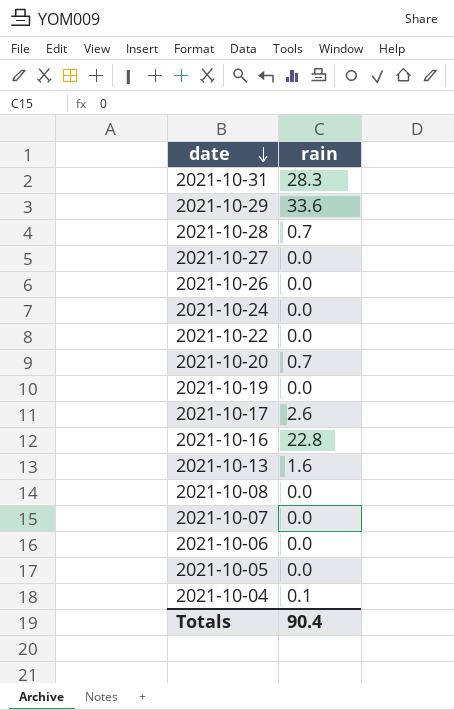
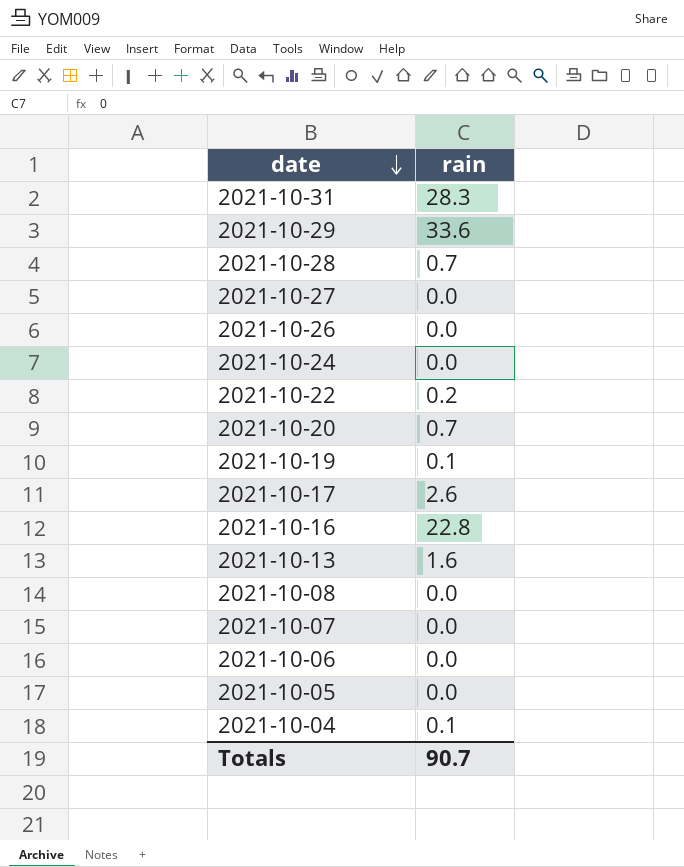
2021-10-22 | rain: 0.0 -> 0.2
2021-10-19 | rain: 0.0 -> 0.1
Totals | rain: 90.4 -> 90.7

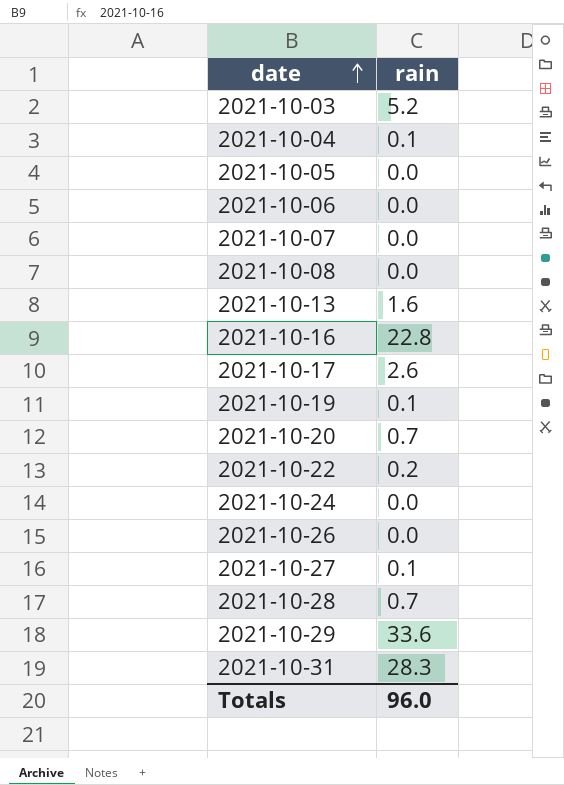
row order: date descending -> date ascending
row 2021-10-03: none -> 5.2
2021-10-27 | rain: 0.0 -> 0.1
Totals | rain: 90.7 -> 96.0

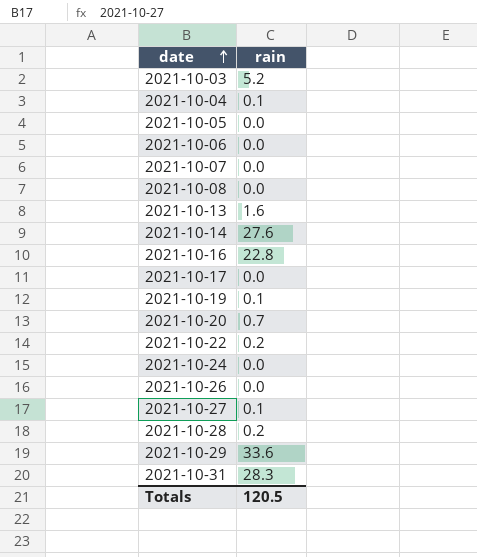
row 2021-10-14: none -> 27.6
2021-10-17 | rain: 2.6 -> 0.0
2021-10-28 | rain: 0.7 -> 0.2
Totals | rain: 96.0 -> 120.5

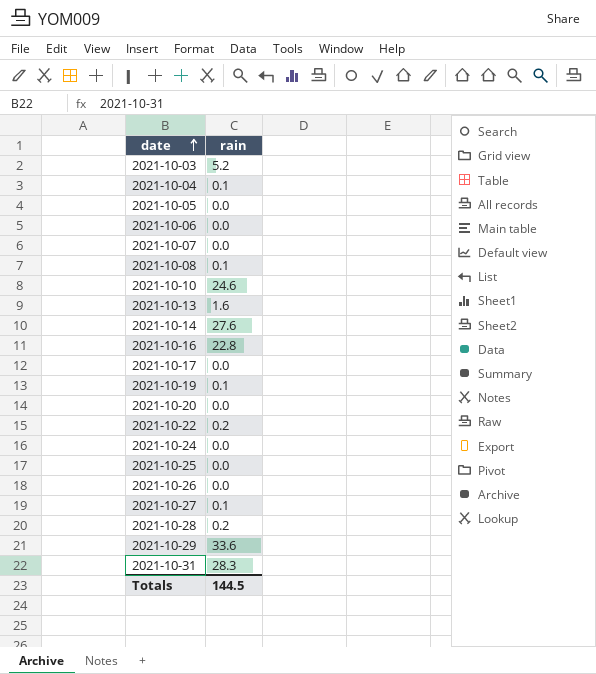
2021-10-08 | rain: 0.0 -> 0.1
row 2021-10-10: none -> 24.6
2021-10-20 | rain: 0.7 -> 0.0
row 2021-10-25: none -> 0.0
Totals | rain: 120.5 -> 144.5

